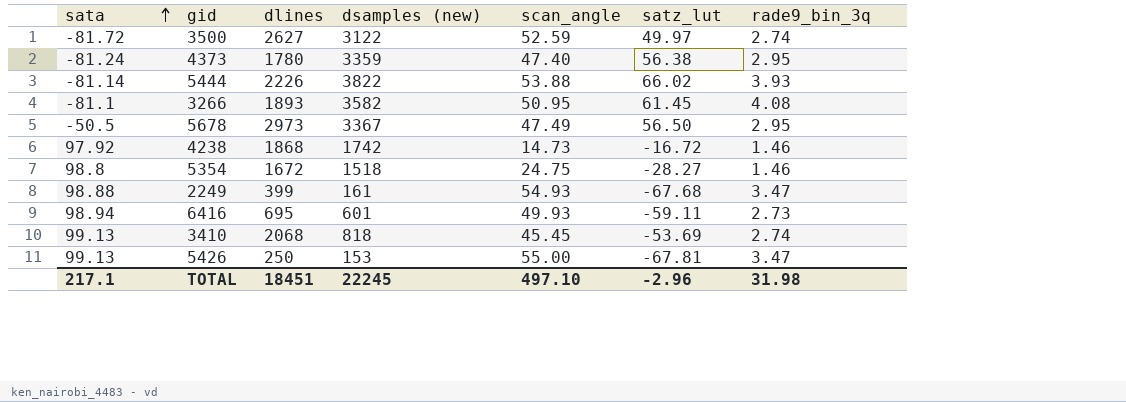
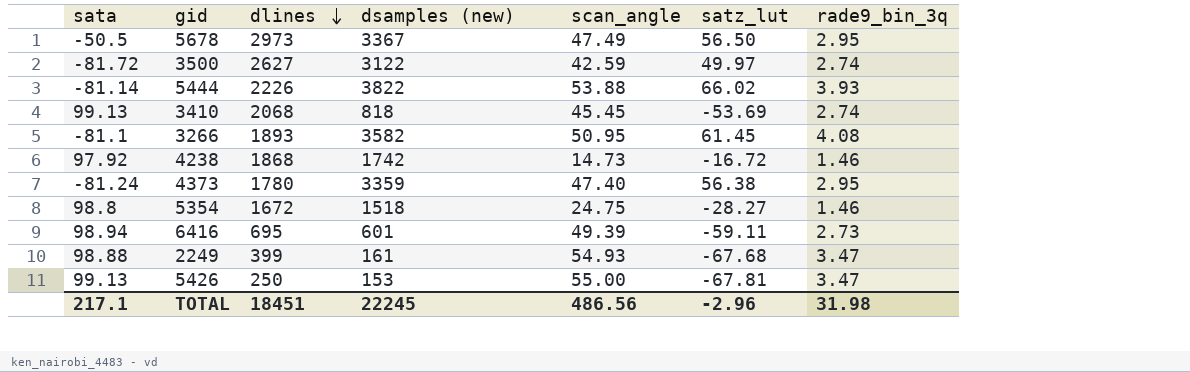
row order: sata ascending -> dlines descending
3500 | scan_angle: 52.59 -> 42.59
6416 | scan_angle: 49.93 -> 49.39
TOTAL | scan_angle: 497.10 -> 486.56

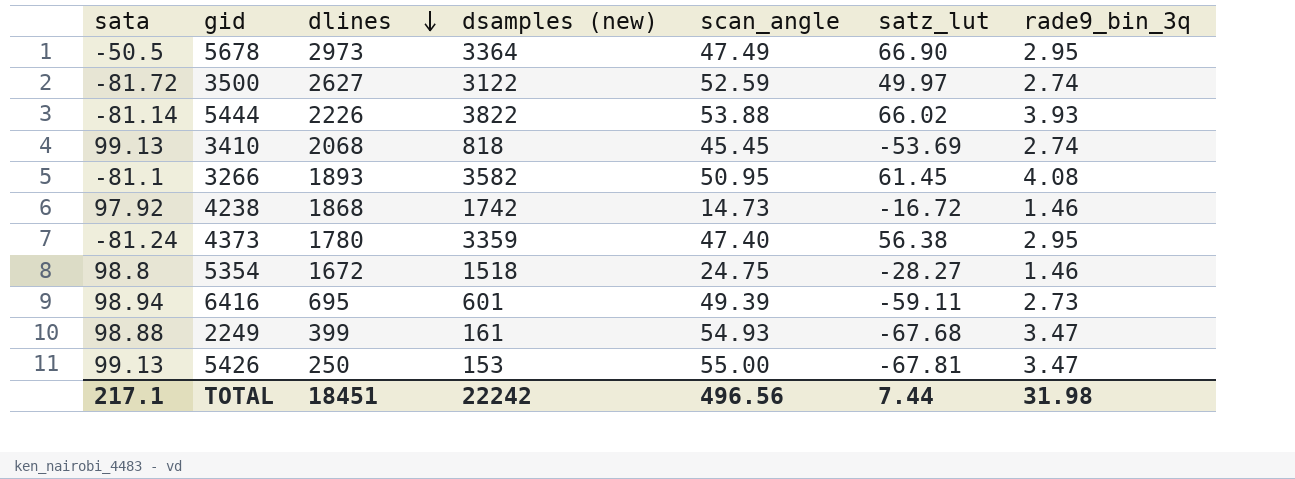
5678 | dsamples (new): 3367 -> 3364
5678 | satz_lut: 56.50 -> 66.90
3500 | scan_angle: 42.59 -> 52.59
TOTAL | dsamples (new): 22245 -> 22242
TOTAL | scan_angle: 486.56 -> 496.56
TOTAL | satz_lut: -2.96 -> 7.44

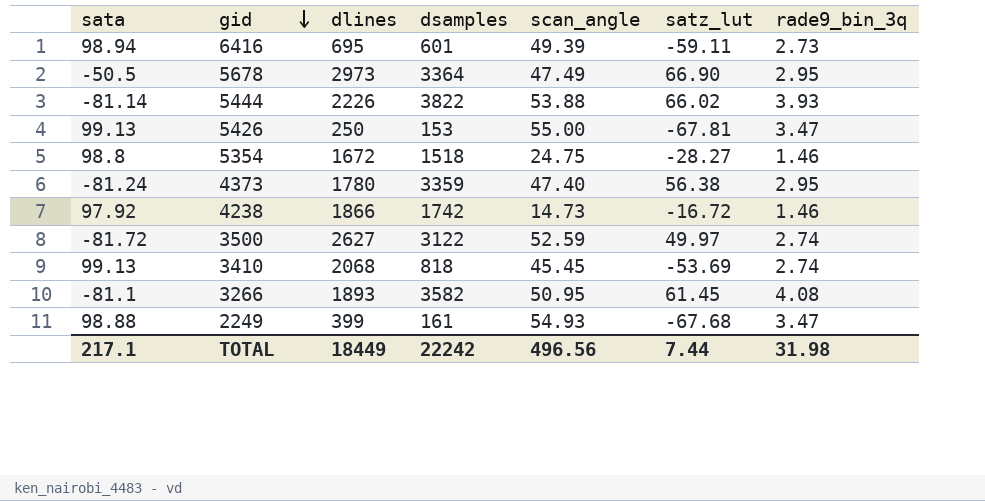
row order: dlines descending -> gid descending
column name: dsamples (new) -> dsamples
4238 | dlines: 1868 -> 1866
TOTAL | dlines: 18451 -> 18449

